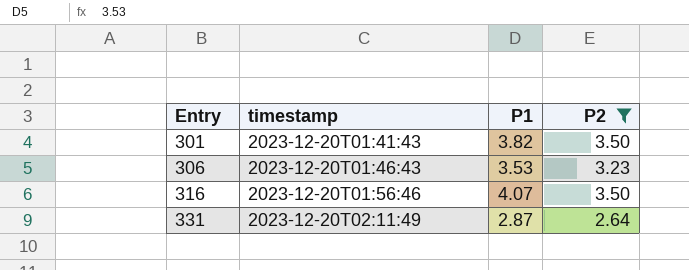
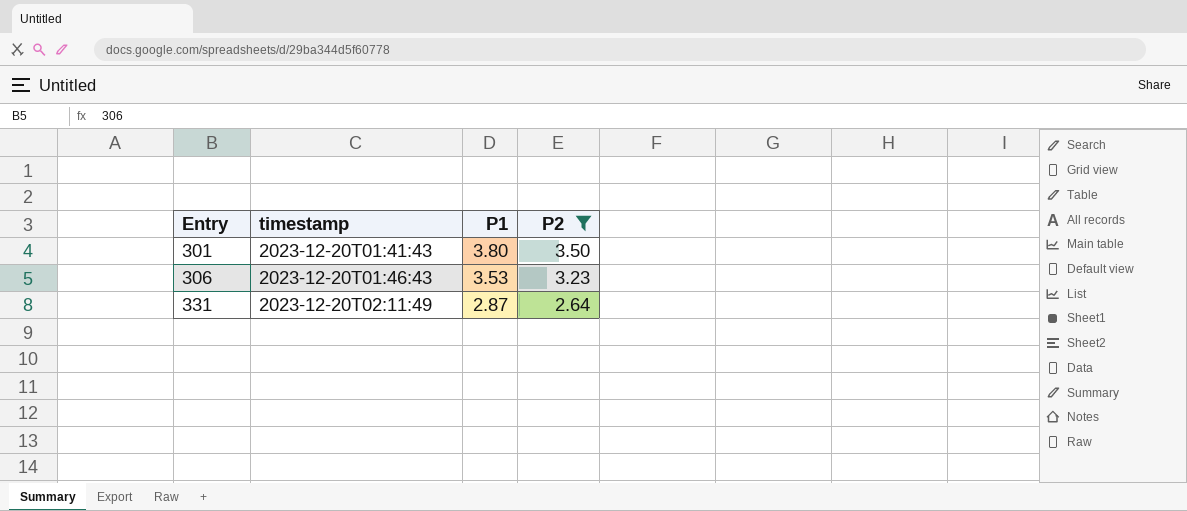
row 316: 2023-12-20T01:56:46 | 4.07 | 3.50 -> none
301 | P1: 3.82 -> 3.80

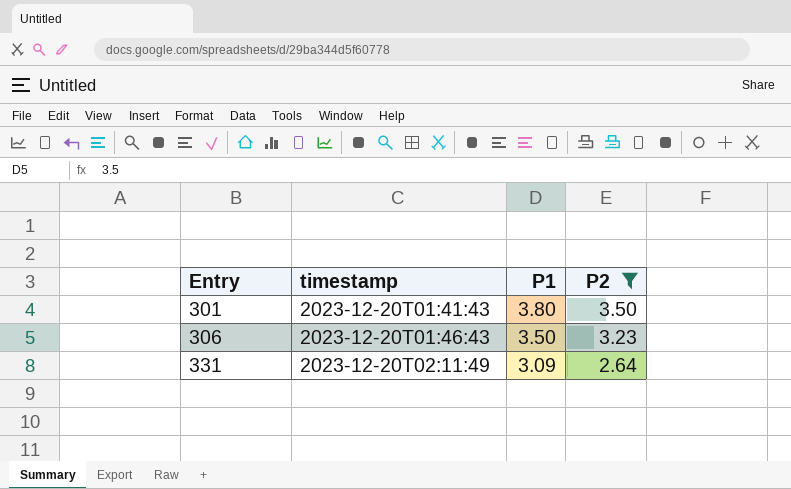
306 | P1: 3.53 -> 3.50
331 | P1: 2.87 -> 3.09

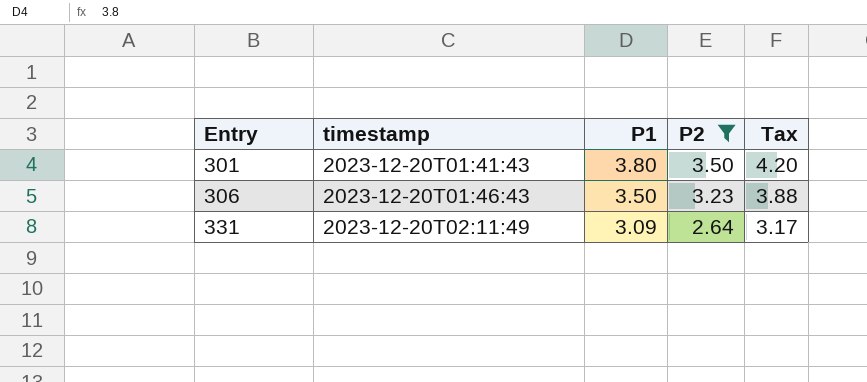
column Tax | formula: none -> [P2] * 1.2

